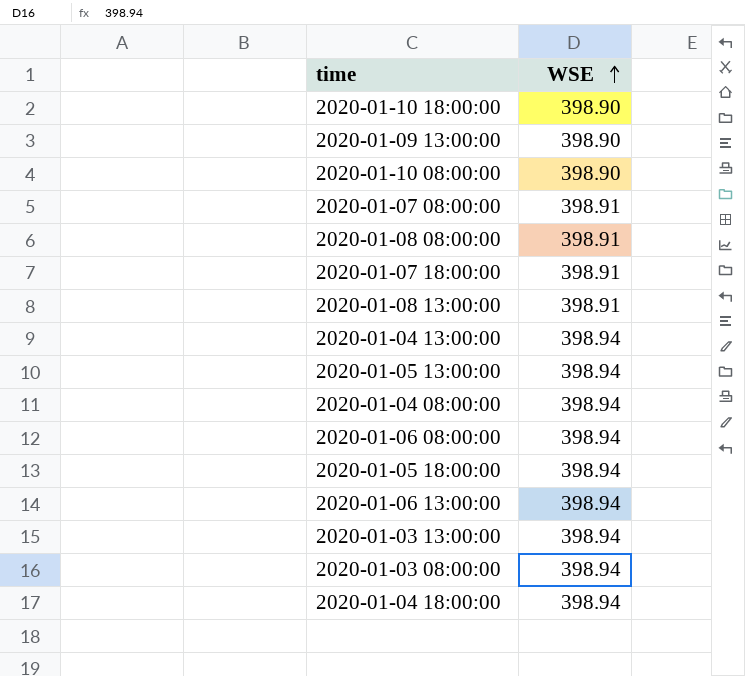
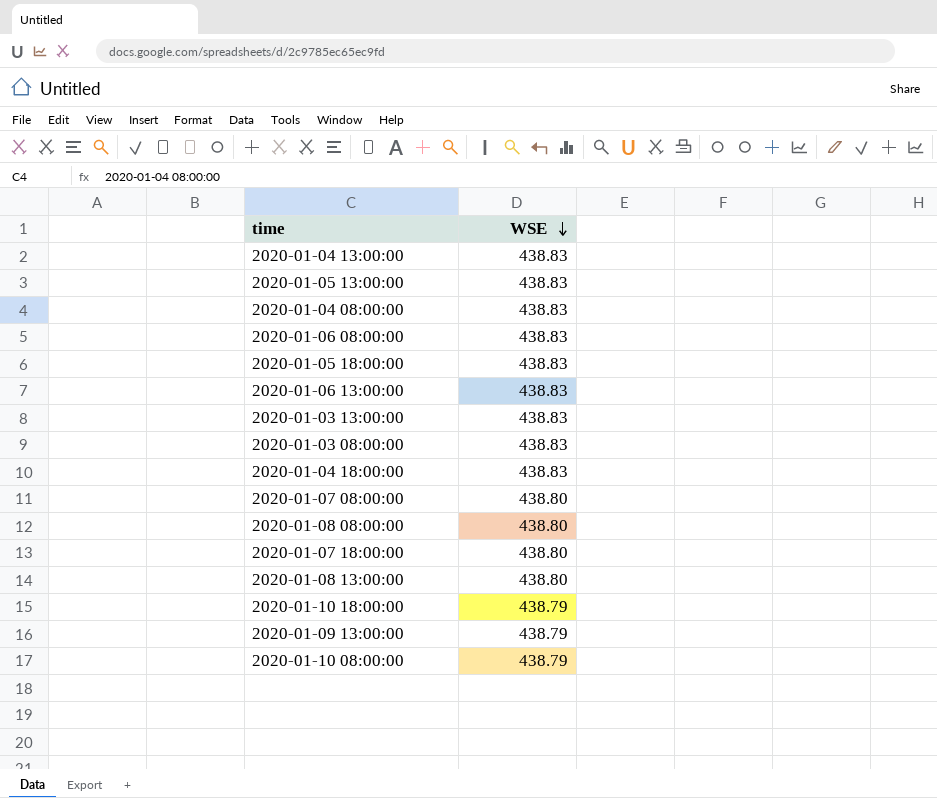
row order: WSE ascending -> WSE descending
2020-01-04 13:00:00 | WSE: 398.94 -> 438.83
2020-01-05 13:00:00 | WSE: 398.94 -> 438.83
2020-01-04 08:00:00 | WSE: 398.94 -> 438.83
2020-01-06 08:00:00 | WSE: 398.94 -> 438.83
2020-01-05 18:00:00 | WSE: 398.94 -> 438.83
2020-01-06 13:00:00 | WSE: 398.94 -> 438.83
2020-01-03 13:00:00 | WSE: 398.94 -> 438.83
2020-01-03 08:00:00 | WSE: 398.94 -> 438.83
2020-01-04 18:00:00 | WSE: 398.94 -> 438.83
2020-01-07 08:00:00 | WSE: 398.91 -> 438.80
2020-01-08 08:00:00 | WSE: 398.91 -> 438.80
2020-01-07 18:00:00 | WSE: 398.91 -> 438.80
2020-01-08 13:00:00 | WSE: 398.91 -> 438.80
2020-01-10 18:00:00 | WSE: 398.90 -> 438.79
2020-01-09 13:00:00 | WSE: 398.90 -> 438.79
2020-01-10 08:00:00 | WSE: 398.90 -> 438.79

